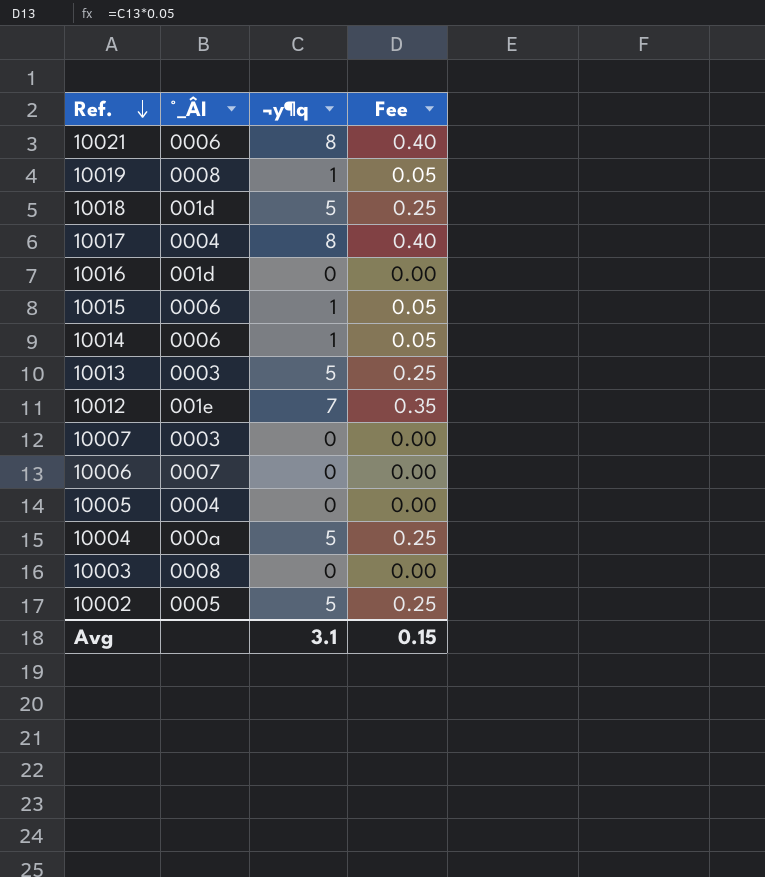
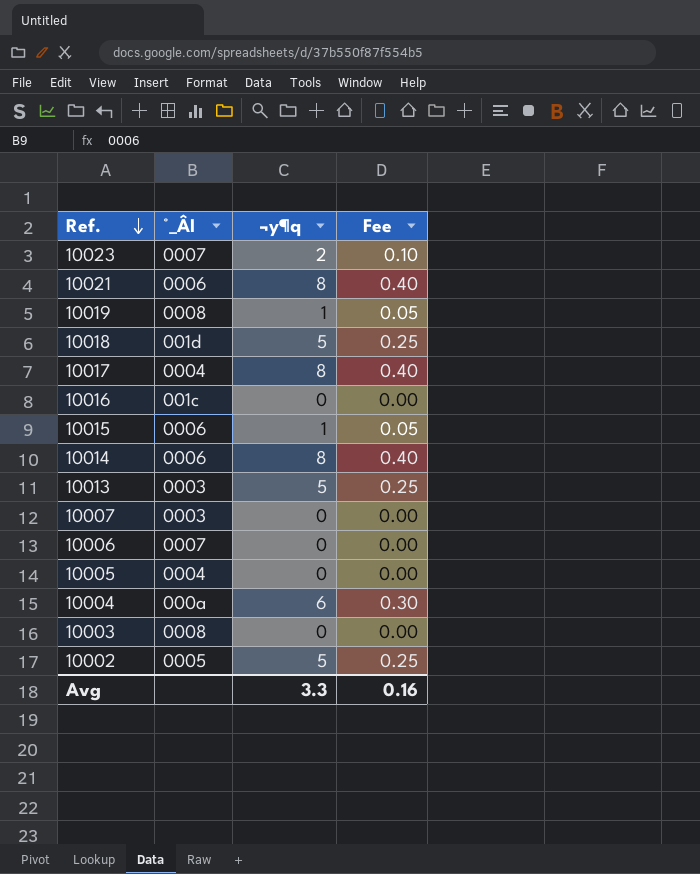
row 10012: 001e | 7 | 0.35 -> none
row 10023: none -> 0007 | 2 | 0.10
10016 | °_ÂI: 001d -> 001c
10014 | ¬y¶q: 1 -> 8
10014 | Fee: 0.05 -> 0.40
10004 | ¬y¶q: 5 -> 6
10004 | Fee: 0.25 -> 0.30
Avg | ¬y¶q: 3.1 -> 3.3
Avg | Fee: 0.15 -> 0.16

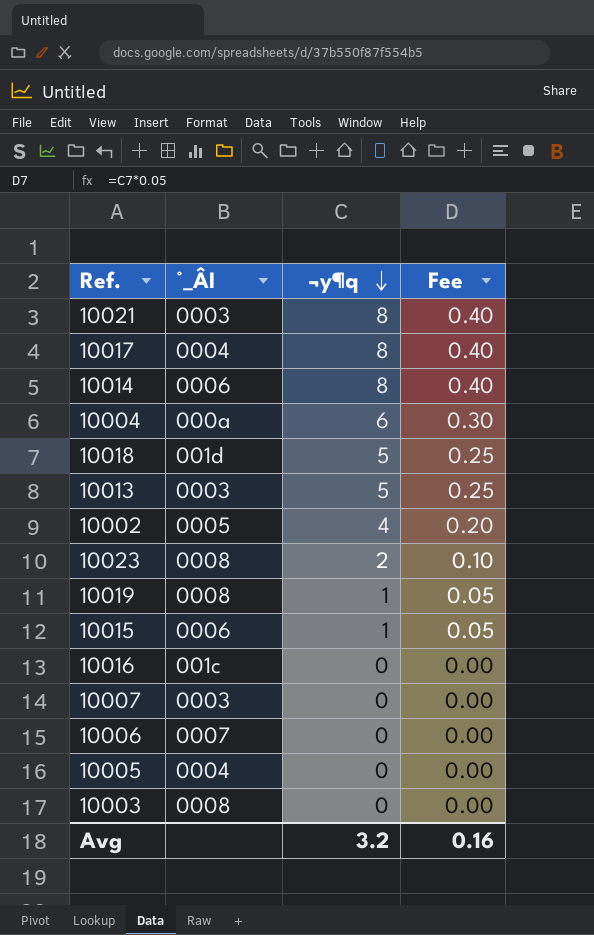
row order: Ref. descending -> ¬y¶q descending
10021 | °_ÂI: 0006 -> 0003
10002 | ¬y¶q: 5 -> 4
10002 | Fee: 0.25 -> 0.20
10023 | °_ÂI: 0007 -> 0008
Avg | ¬y¶q: 3.3 -> 3.2

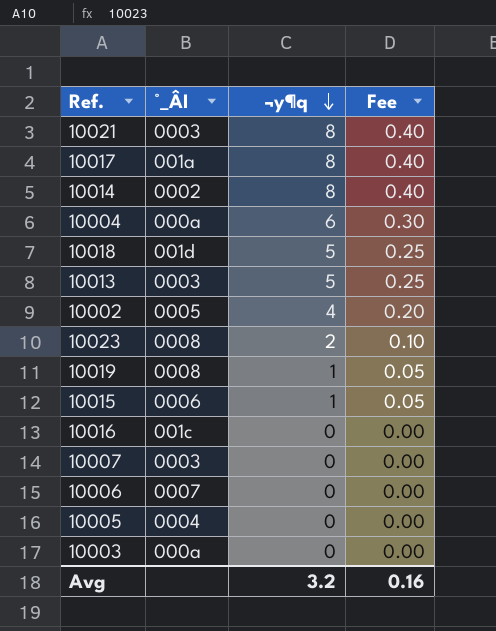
10017 | °_ÂI: 0004 -> 001a
10014 | °_ÂI: 0006 -> 0002
10003 | °_ÂI: 0008 -> 000a

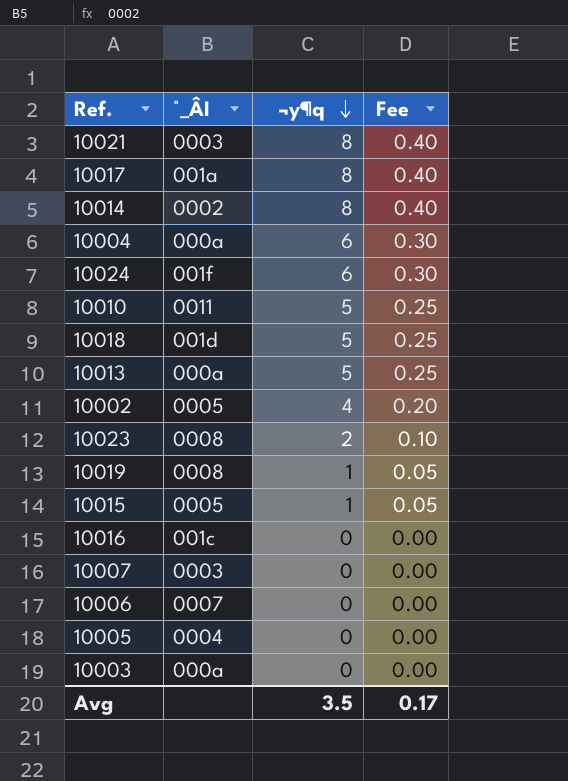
row 10024: none -> 001f | 6 | 0.30
row 10010: none -> 0011 | 5 | 0.25
10013 | °_ÂI: 0003 -> 000a
10015 | °_ÂI: 0006 -> 0005
Avg | ¬y¶q: 3.2 -> 3.5
Avg | Fee: 0.16 -> 0.17

